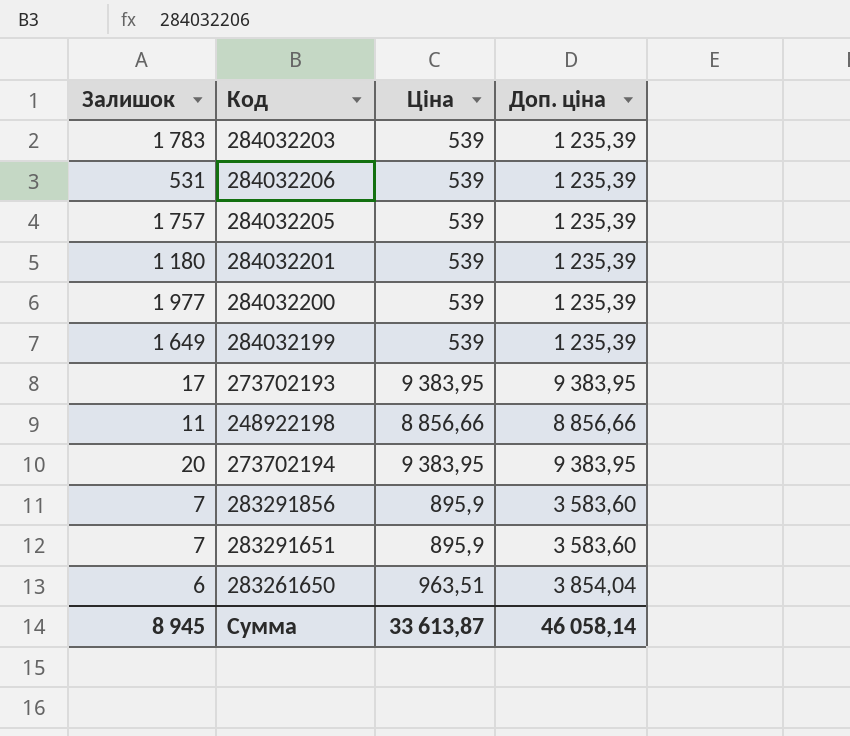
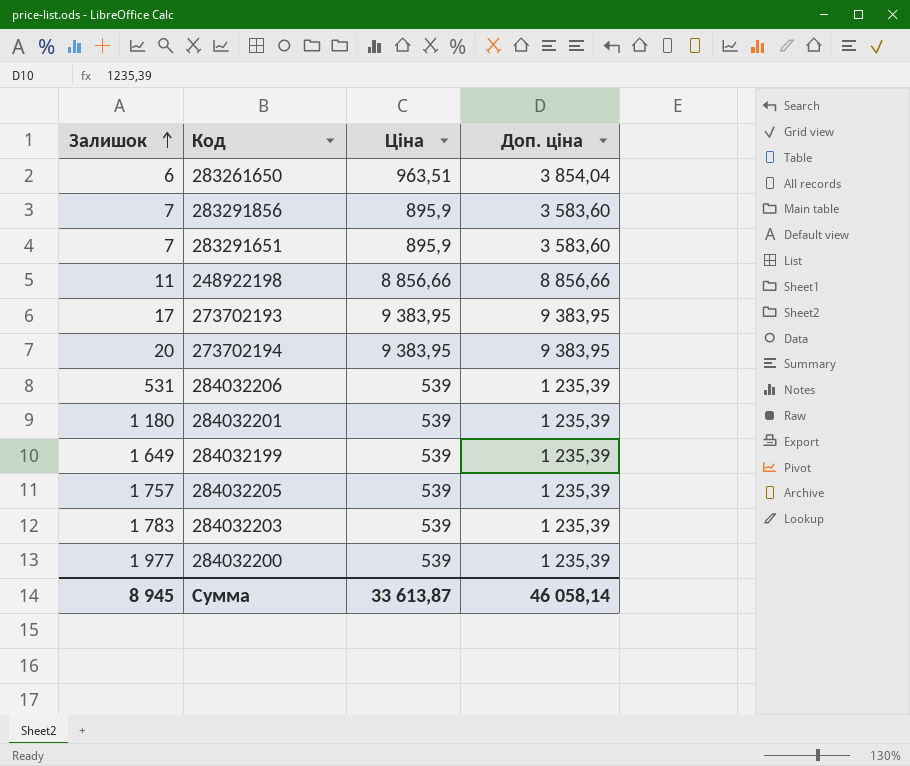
row order: none -> Залишок ascending

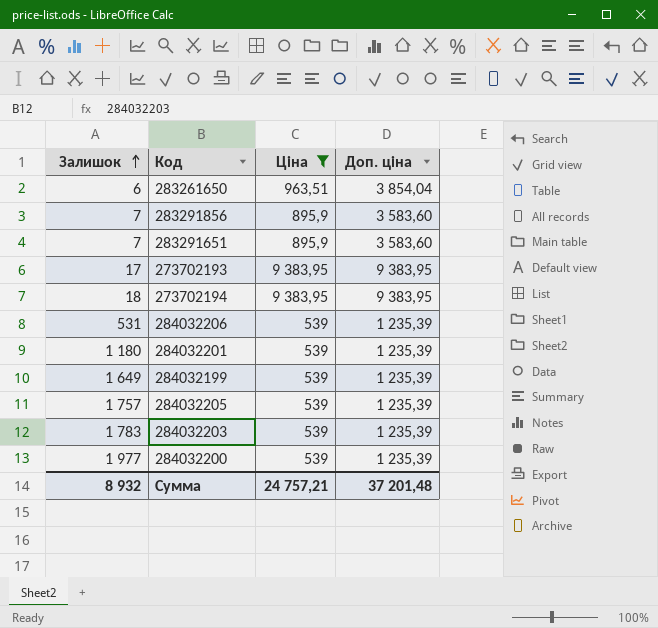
filter: none -> Ціна != 8 856,66
273702194 | Залишок: 20 -> 18
Сумма | Залишок: 8 945 -> 8 932
Сумма | Ціна: 33 613,87 -> 24 757,21
Сумма | Доп. ціна: 46 058,14 -> 37 201,48

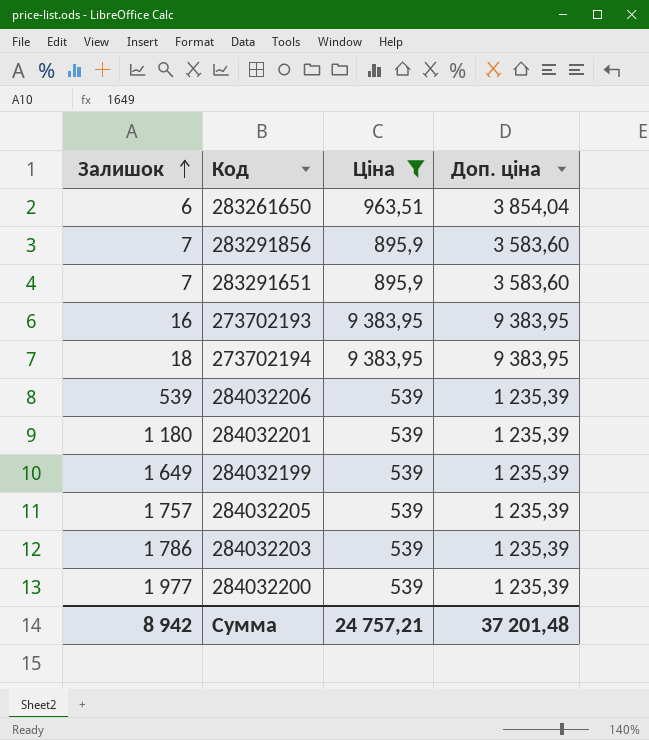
273702193 | Залишок: 17 -> 16
284032206 | Залишок: 531 -> 539
284032203 | Залишок: 1 783 -> 1 786
Сумма | Залишок: 8 932 -> 8 942

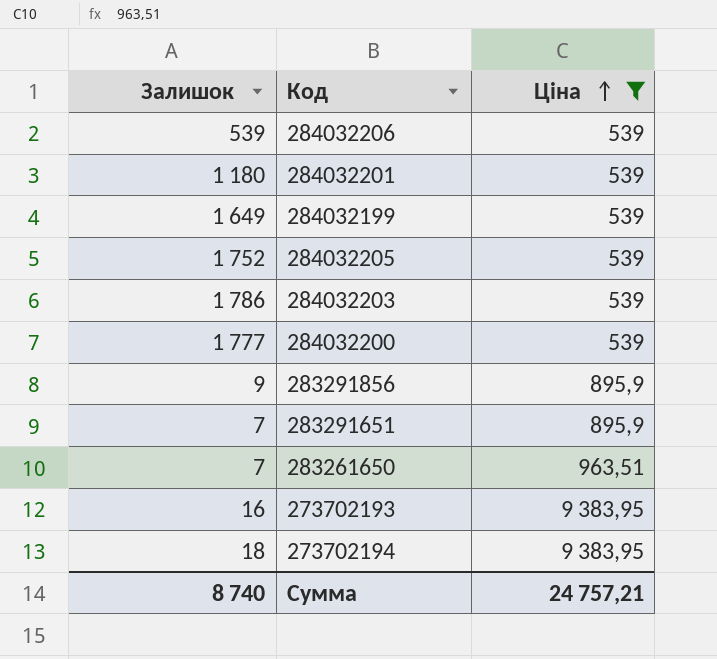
row order: Залишок ascending -> Ціна ascending
column Доп. ціна | position: 4 -> none
284032205 | Залишок: 1 757 -> 1 752
284032200 | Залишок: 1 977 -> 1 777
283291856 | Залишок: 7 -> 9
283261650 | Залишок: 6 -> 7
Сумма | Залишок: 8 942 -> 8 740

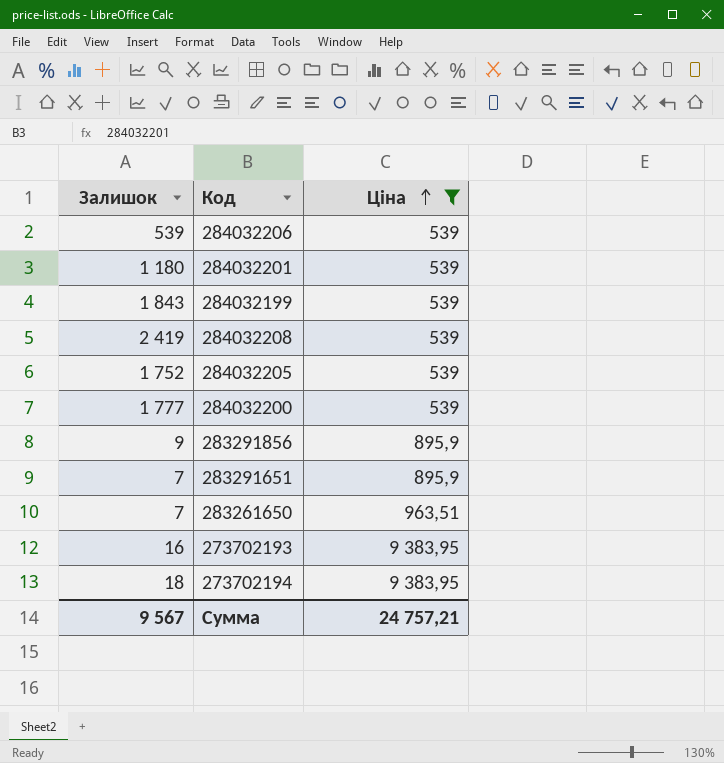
row 284032203: 1 786 | 539 -> none
284032199 | Залишок: 1 649 -> 1 843
row 284032208: none -> 2 419 | 539
Сумма | Залишок: 8 740 -> 9 567

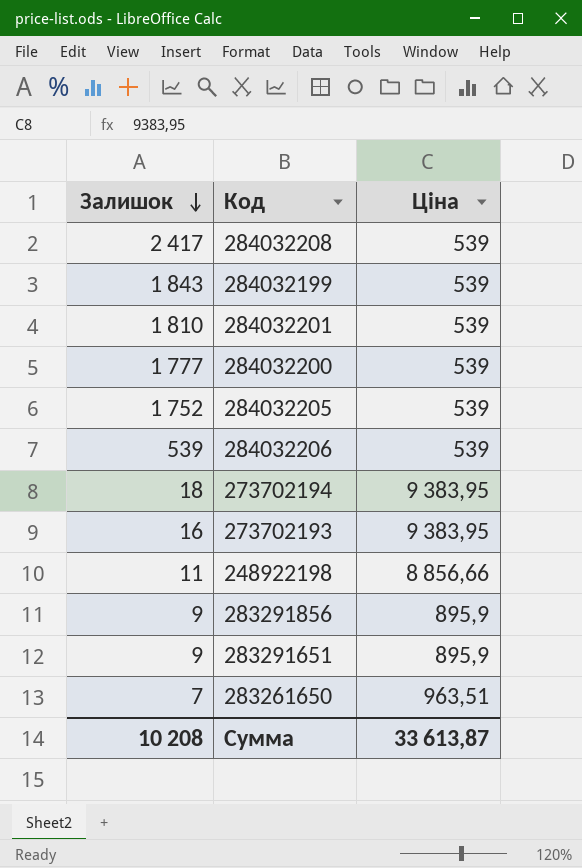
filter: Ціна != 8 856,66 -> none
row order: Ціна ascending -> Залишок descending
284032208 | Залишок: 2 419 -> 2 417
284032201 | Залишок: 1 180 -> 1 810
283291651 | Залишок: 7 -> 9
Сумма | Залишок: 9 567 -> 10 208
Сумма | Ціна: 24 757,21 -> 33 613,87

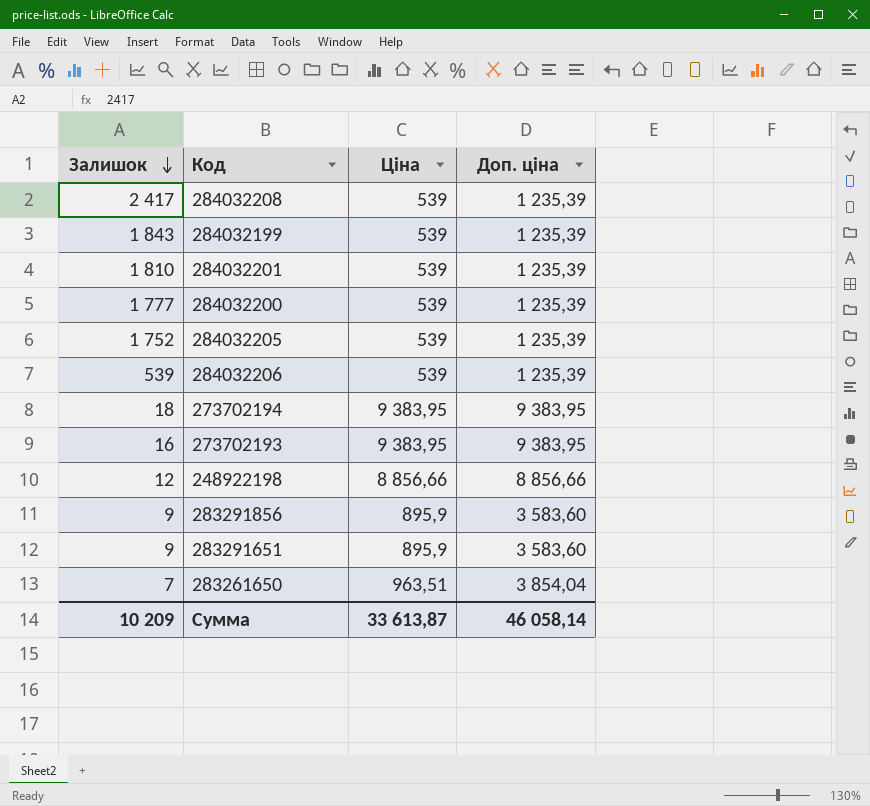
column Доп. ціна | position: none -> 4
248922198 | Залишок: 11 -> 12
Сумма | Залишок: 10 208 -> 10 209

